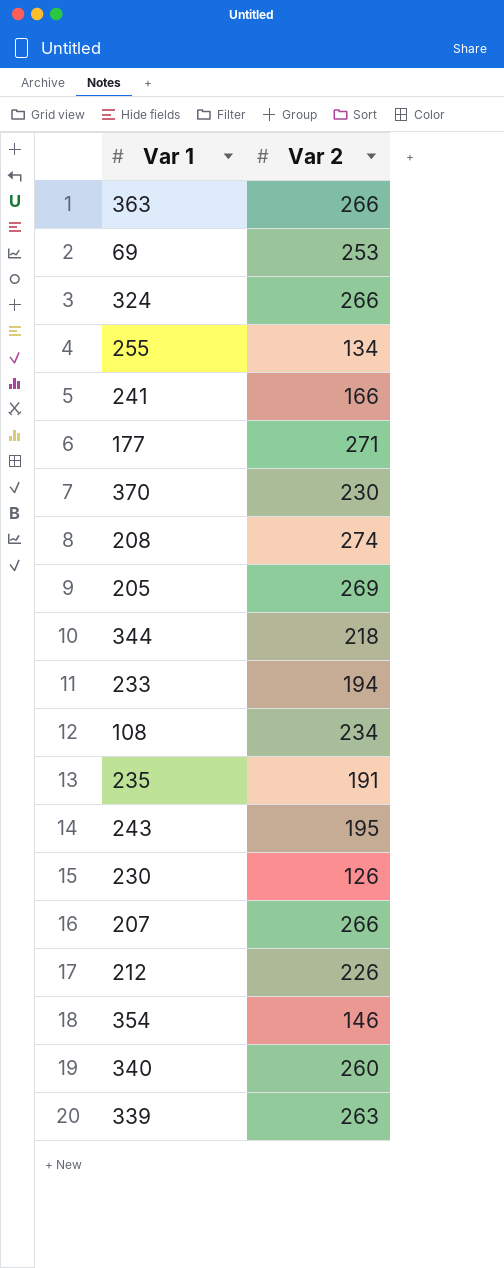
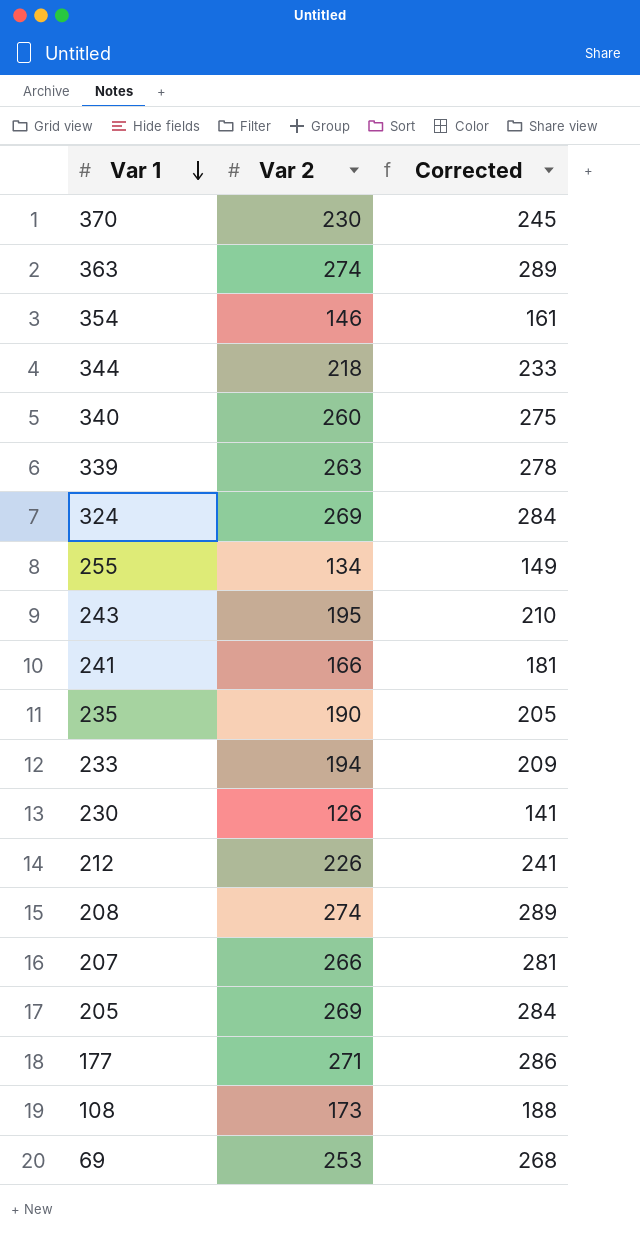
row order: none -> Var 1 descending
column Corrected | formula: none -> [Var 2] + 15
363 | Var 2: 266 -> 274
324 | Var 2: 266 -> 269
235 | Var 2: 191 -> 190
108 | Var 2: 234 -> 173

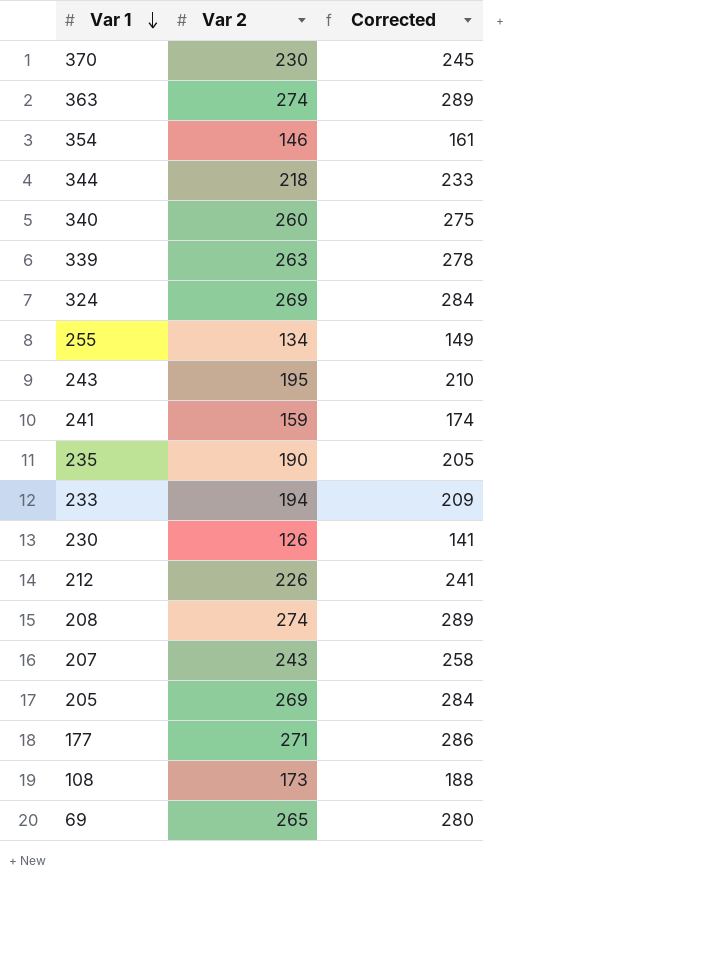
241 | Var 2: 166 -> 159
241 | Corrected: 181 -> 174
207 | Var 2: 266 -> 243
207 | Corrected: 281 -> 258
69 | Var 2: 253 -> 265
69 | Corrected: 268 -> 280

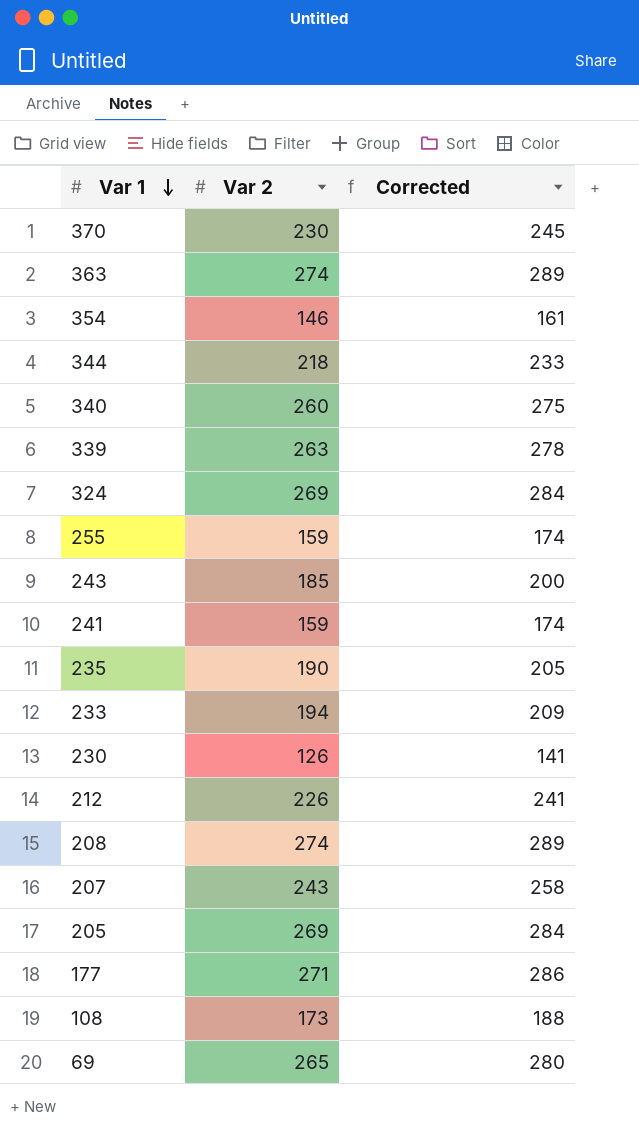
255 | Var 2: 134 -> 159
255 | Corrected: 149 -> 174
243 | Var 2: 195 -> 185
243 | Corrected: 210 -> 200

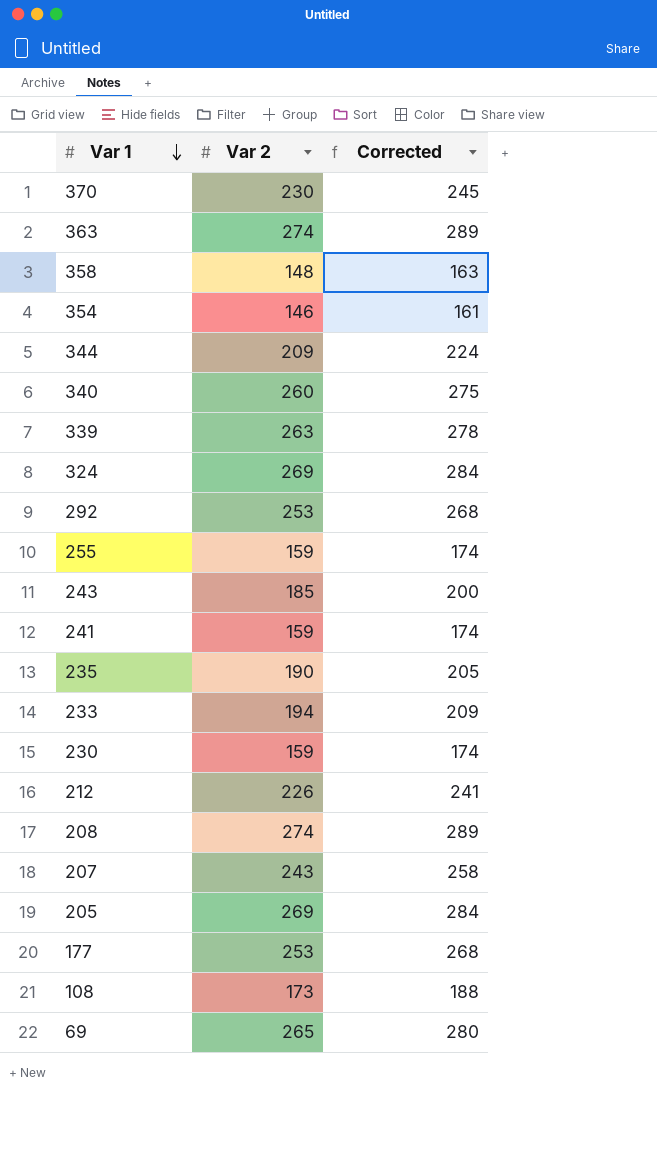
row 358: none -> 148 | 163
344 | Var 2: 218 -> 209
344 | Corrected: 233 -> 224
row 292: none -> 253 | 268
230 | Var 2: 126 -> 159
230 | Corrected: 141 -> 174
177 | Var 2: 271 -> 253
177 | Corrected: 286 -> 268

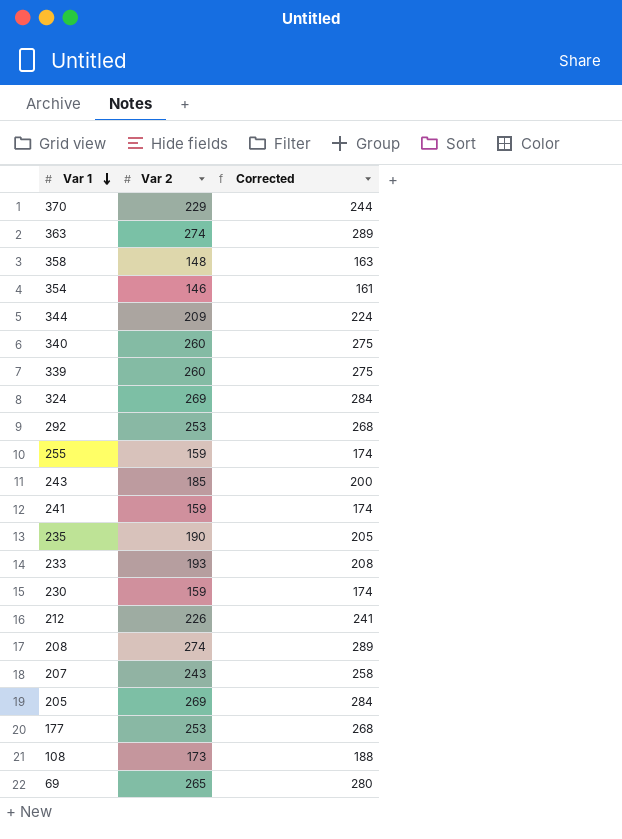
370 | Var 2: 230 -> 229
370 | Corrected: 245 -> 244
339 | Var 2: 263 -> 260
339 | Corrected: 278 -> 275
233 | Var 2: 194 -> 193
233 | Corrected: 209 -> 208

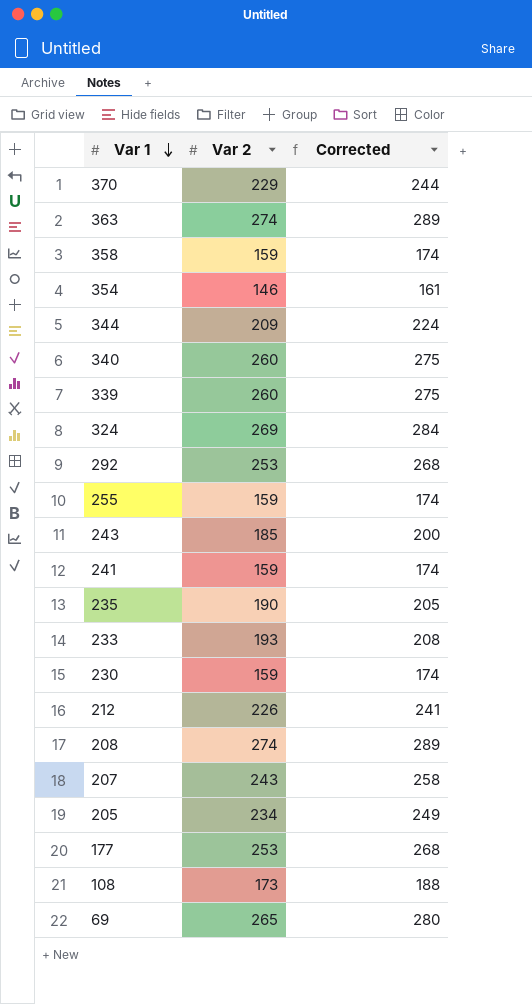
358 | Var 2: 148 -> 159
358 | Corrected: 163 -> 174
205 | Var 2: 269 -> 234
205 | Corrected: 284 -> 249

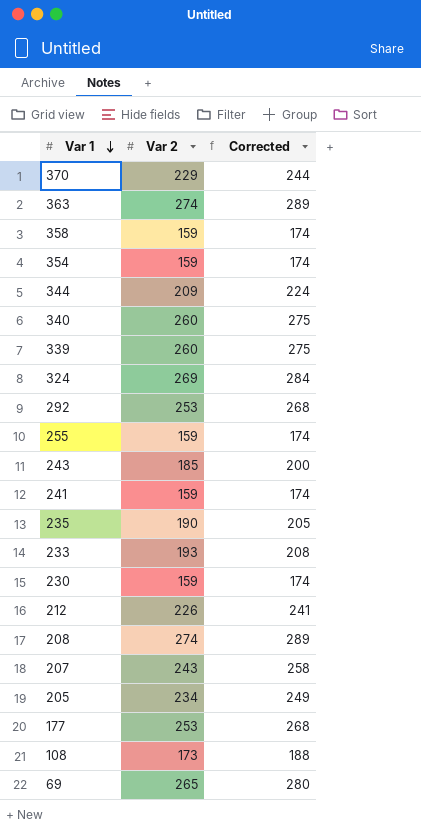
354 | Var 2: 146 -> 159
354 | Corrected: 161 -> 174

